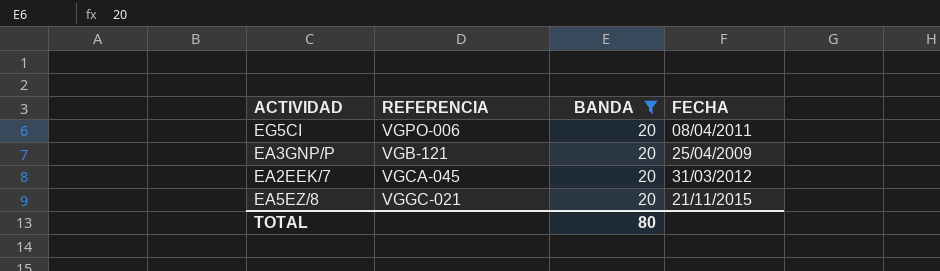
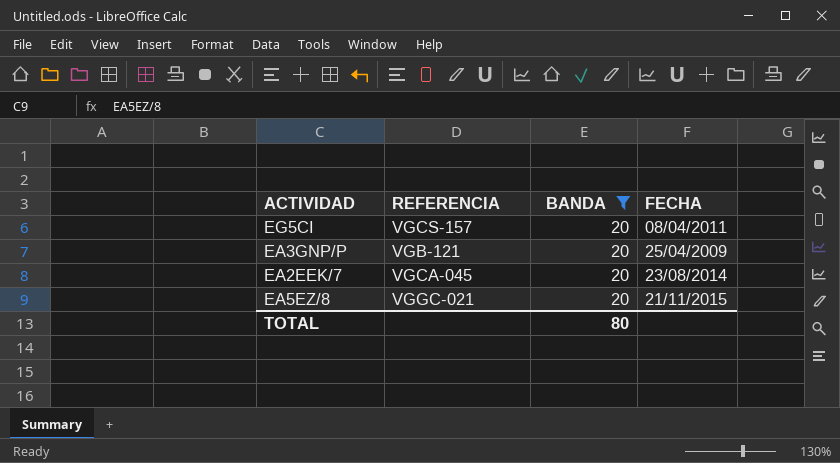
EG5CI | REFERENCIA: VGPO-006 -> VGCS-157
EA2EEK/7 | FECHA: 31/03/2012 -> 23/08/2014

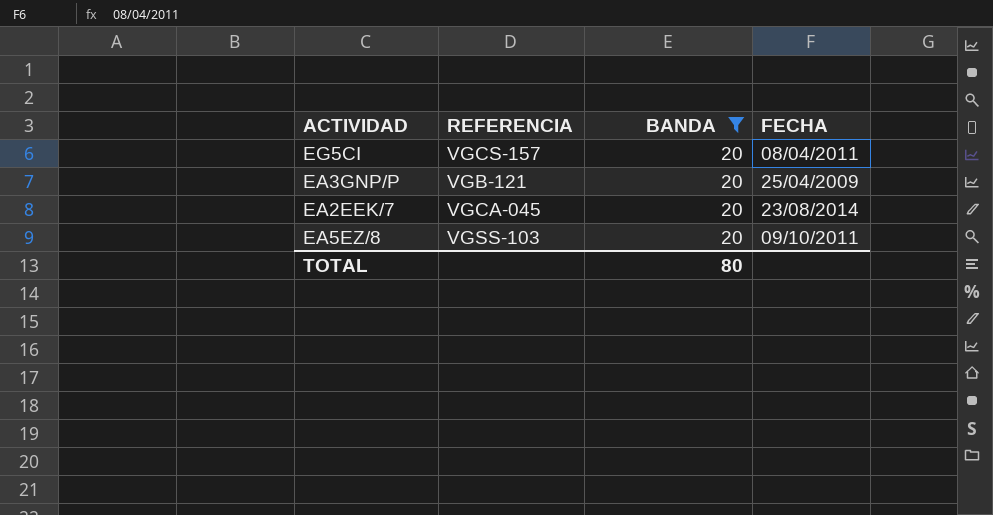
EA5EZ/8 | REFERENCIA: VGGC-021 -> VGSS-103
EA5EZ/8 | FECHA: 21/11/2015 -> 09/10/2011

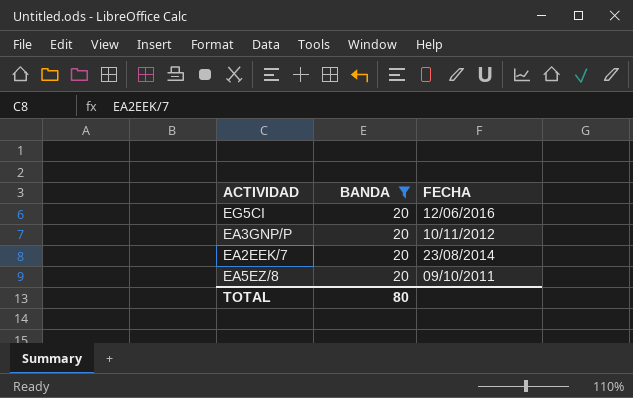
column REFERENCIA | position: 2 -> none
EG5CI | FECHA: 08/04/2011 -> 12/06/2016
EA3GNP/P | FECHA: 25/04/2009 -> 10/11/2012

